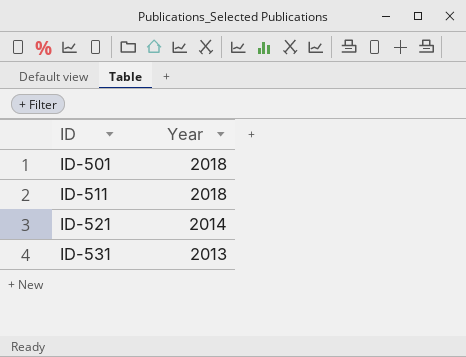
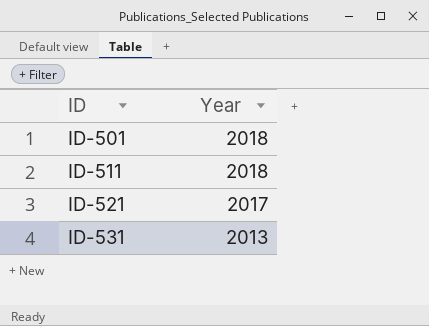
ID-521 | Year: 2014 -> 2017

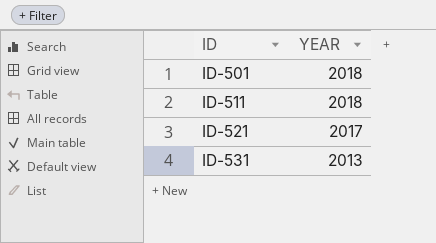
column name: Year -> YEAR

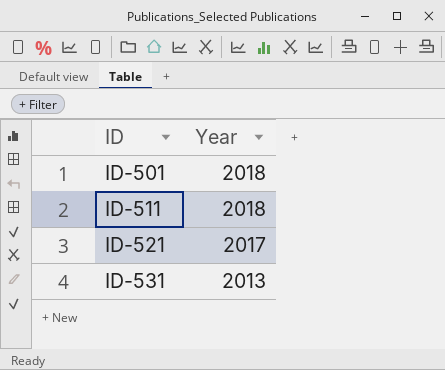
column name: YEAR -> Year

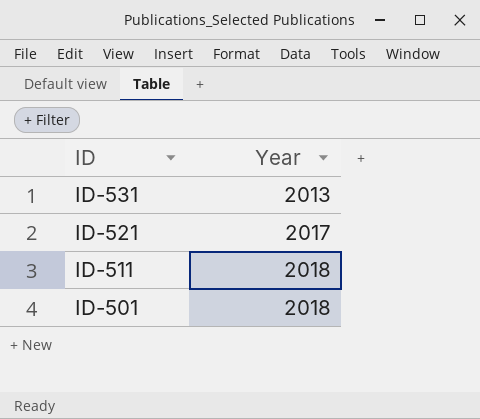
row order: ID ascending -> ID descending

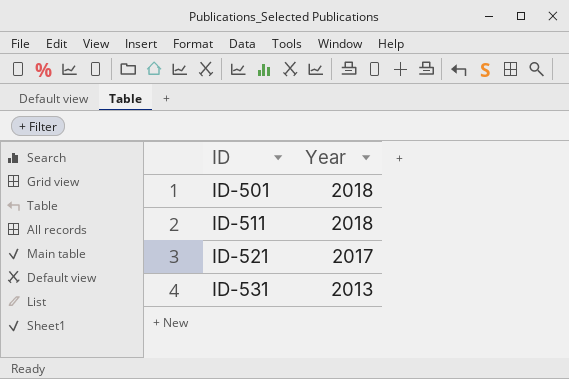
row order: ID descending -> ID ascending

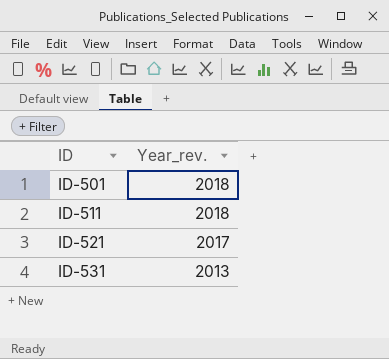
column name: Year -> Year_rev.

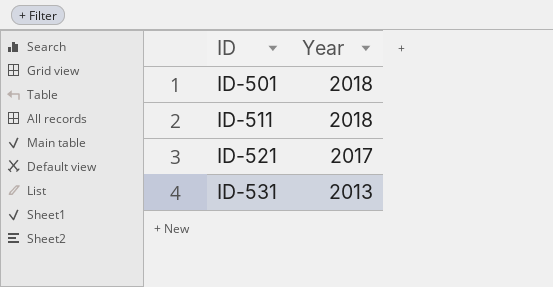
column name: Year_rev. -> Year

